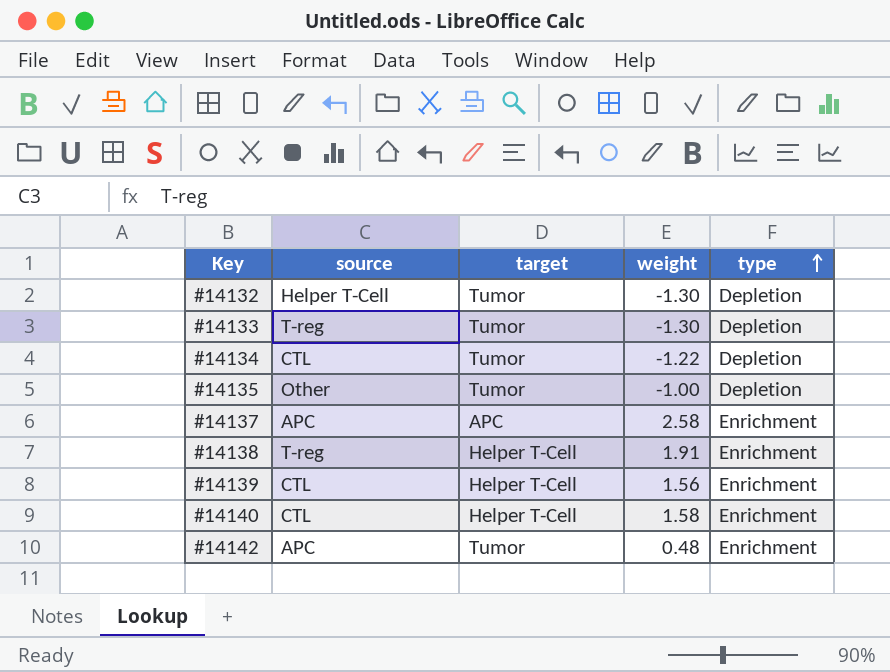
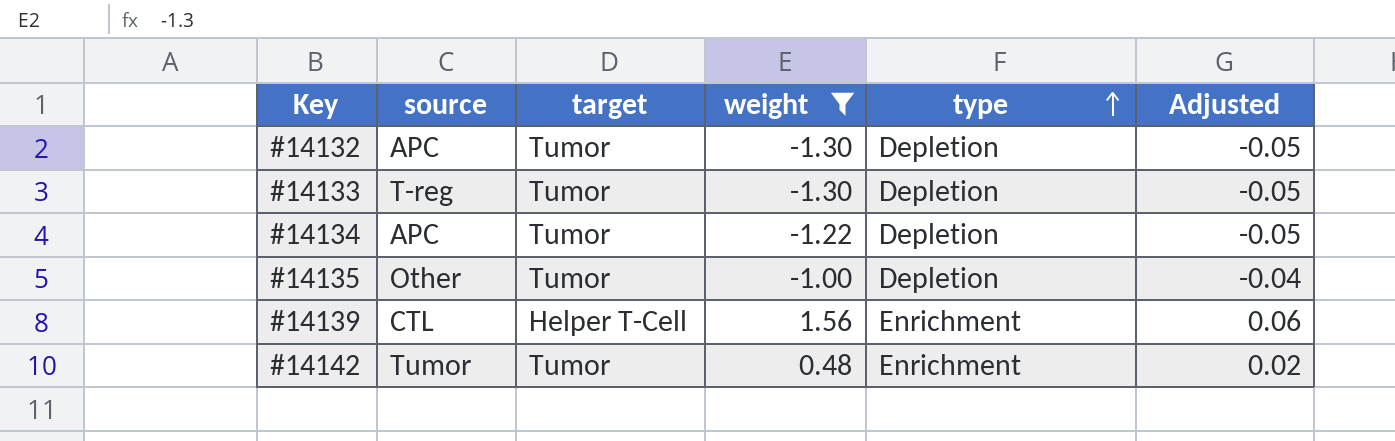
filter: none -> weight <= 1.56
column Adjusted | formula: none -> [weight] * 0.04
#14132 | source: Helper T-Cell -> APC
#14134 | source: CTL -> APC
#14142 | source: APC -> Tumor

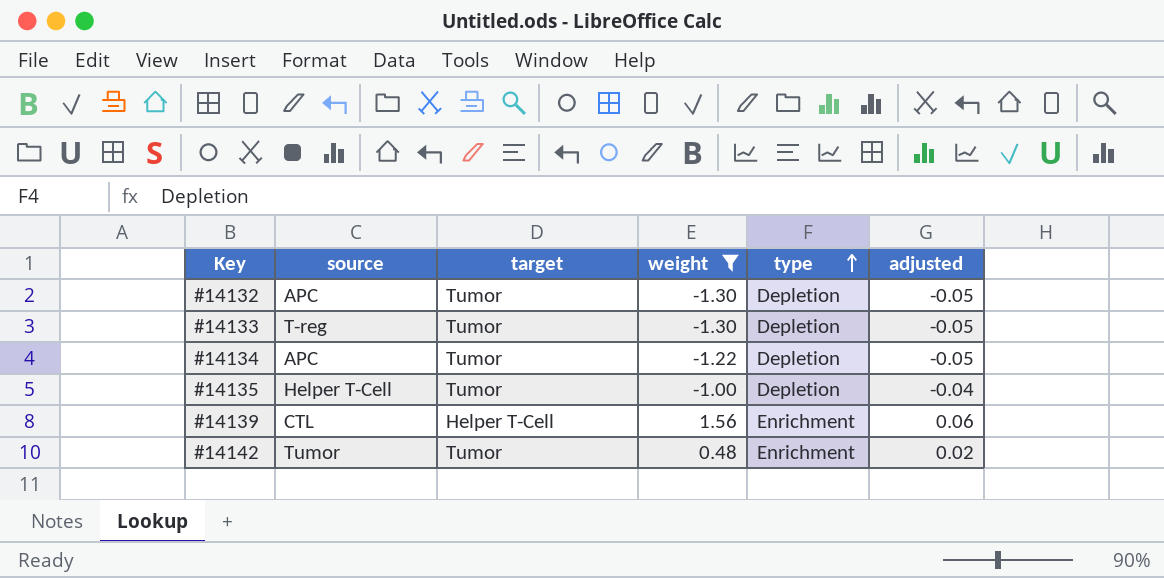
column name: Adjusted -> adjusted
#14135 | source: Other -> Helper T-Cell

